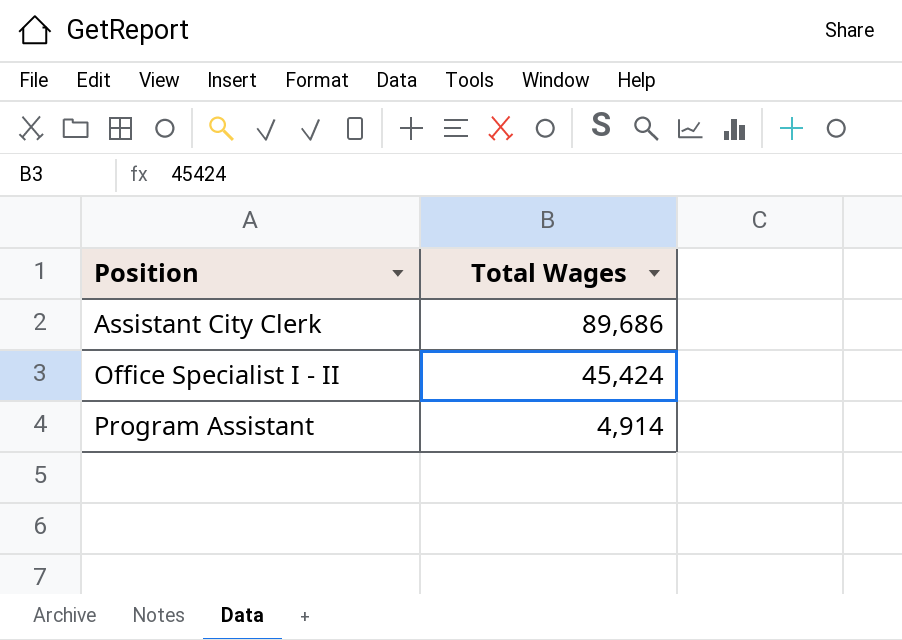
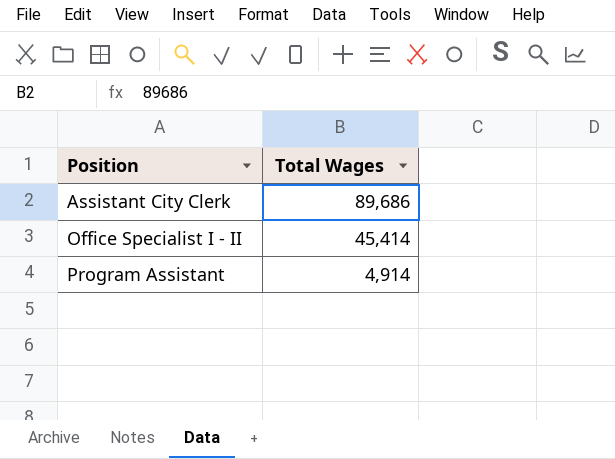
Office Specialist I - II | Total Wages: 45,424 -> 45,414

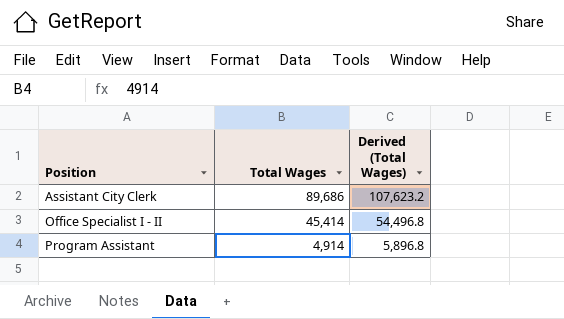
column Derived (Total Wages) | formula: none -> [Total Wages] * 1.2

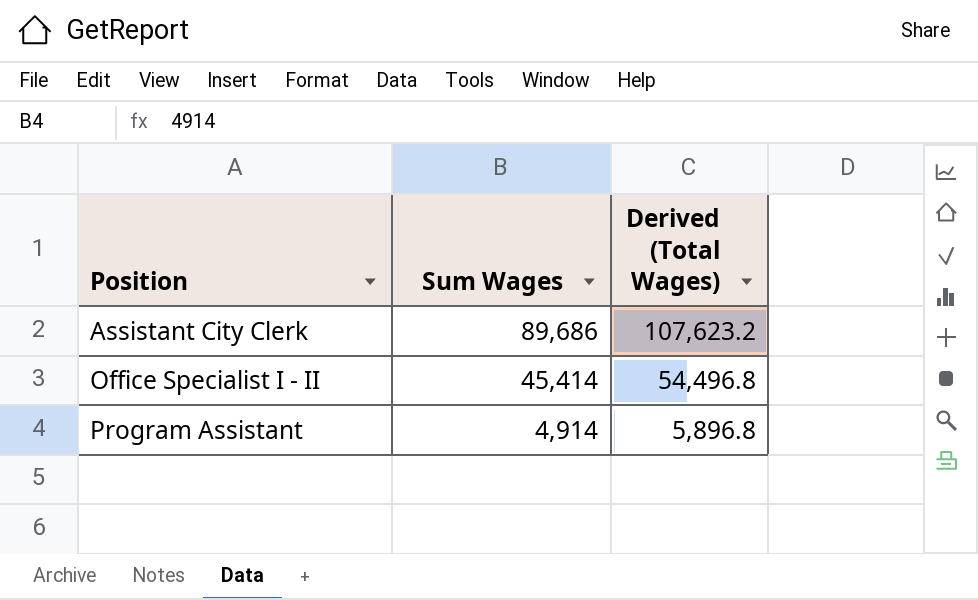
column name: Total Wages -> Sum Wages

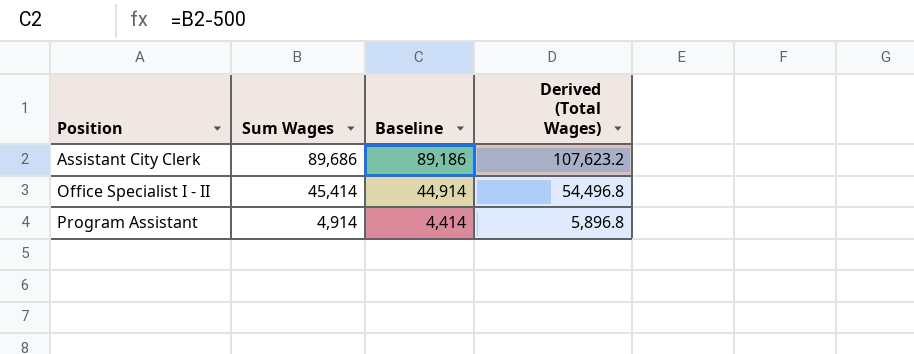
column Baseline | formula: none -> [Sum Wages] - 500

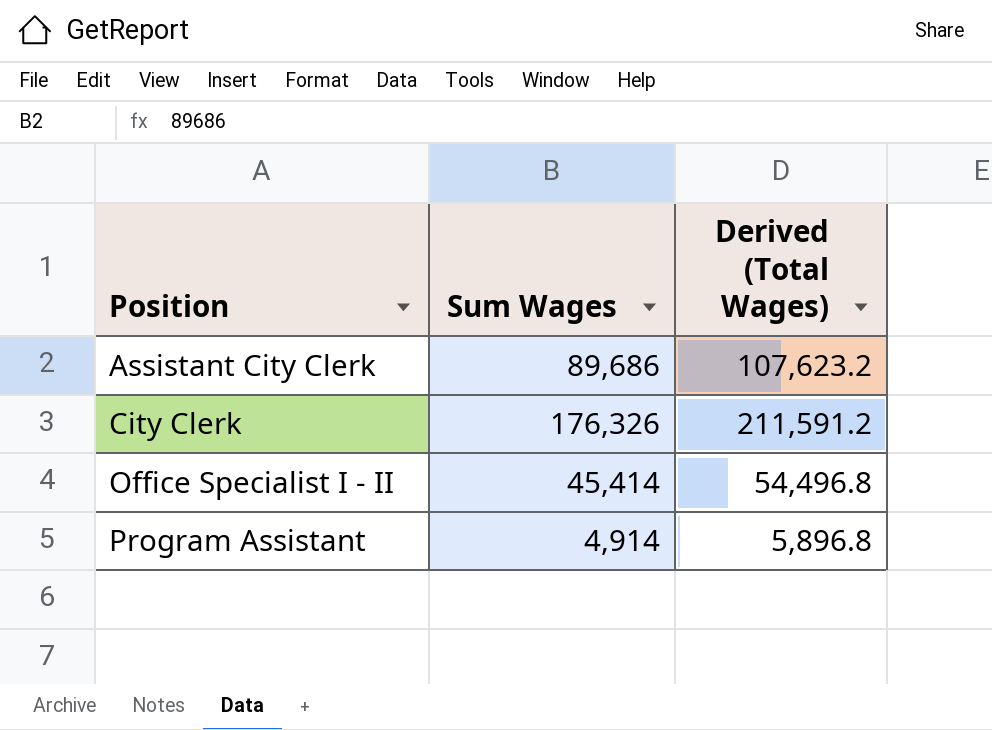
column Baseline | formula: [Sum Wages] - 500 -> none
row City Clerk: none -> 176,326 | 211,591.2

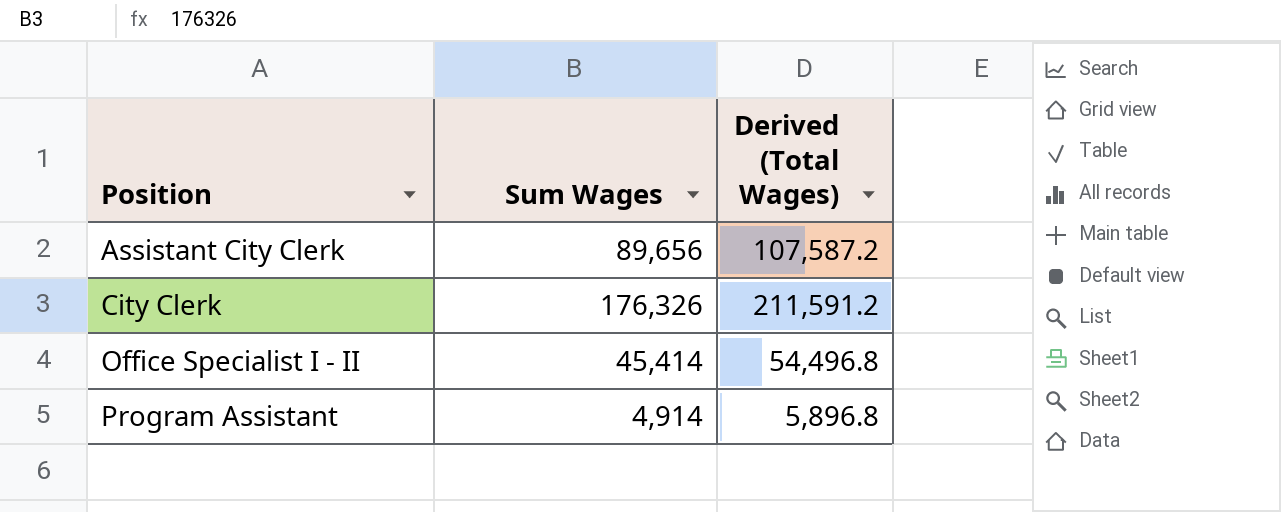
Assistant City Clerk | Sum Wages: 89,686 -> 89,656
Assistant City Clerk | Derived (Total Wages): 107,623.2 -> 107,587.2

